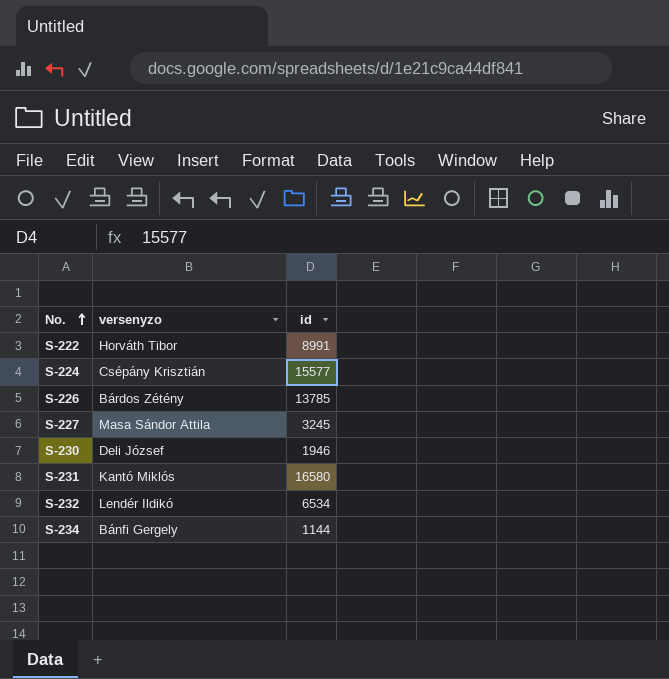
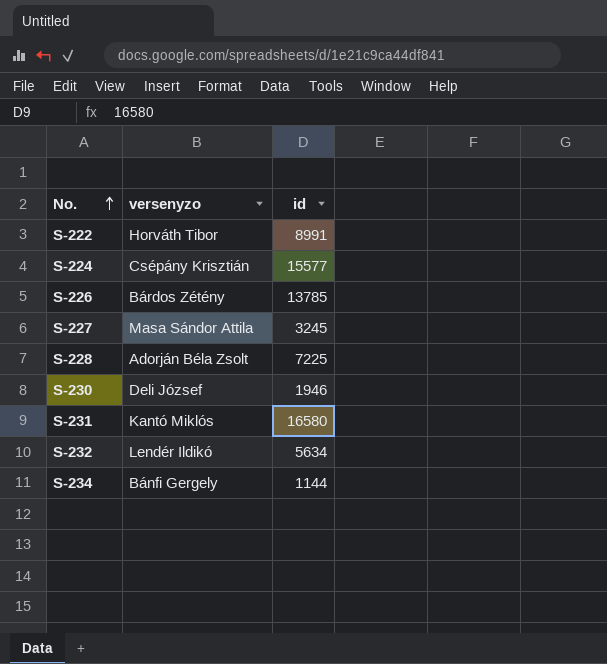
row S-228: none -> Adorján Béla Zsolt | 7225
S-232 | id: 6534 -> 5634

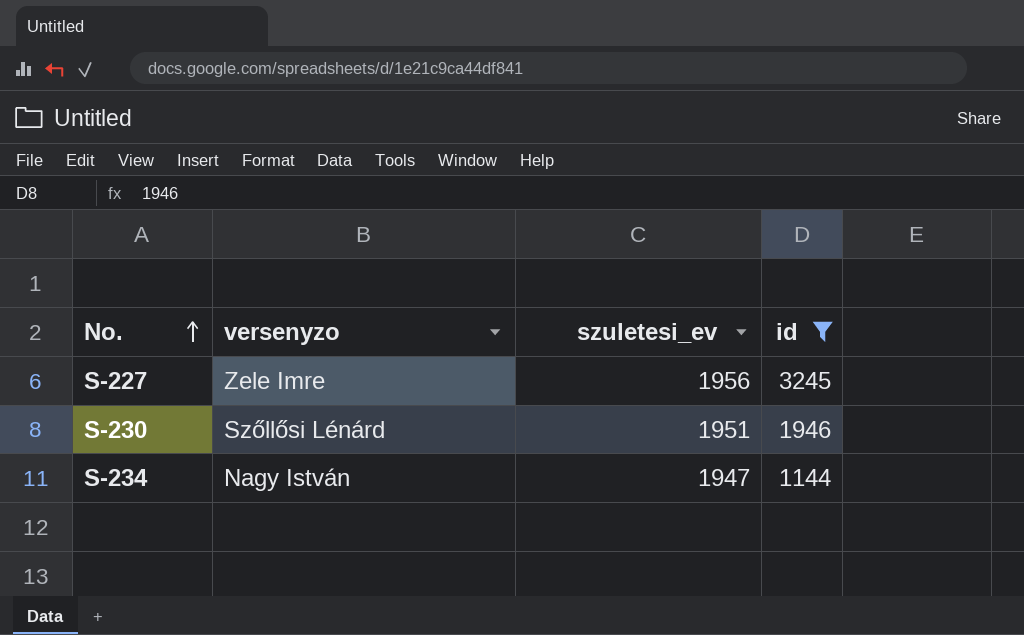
filter: none -> id <= 3245
column szuletesi_ev | position: none -> 3
S-227 | versenyzo: Masa Sándor Attila -> Zele Imre
S-230 | versenyzo: Deli József -> Szőllősi Lénárd
S-234 | versenyzo: Bánfi Gergely -> Nagy István

